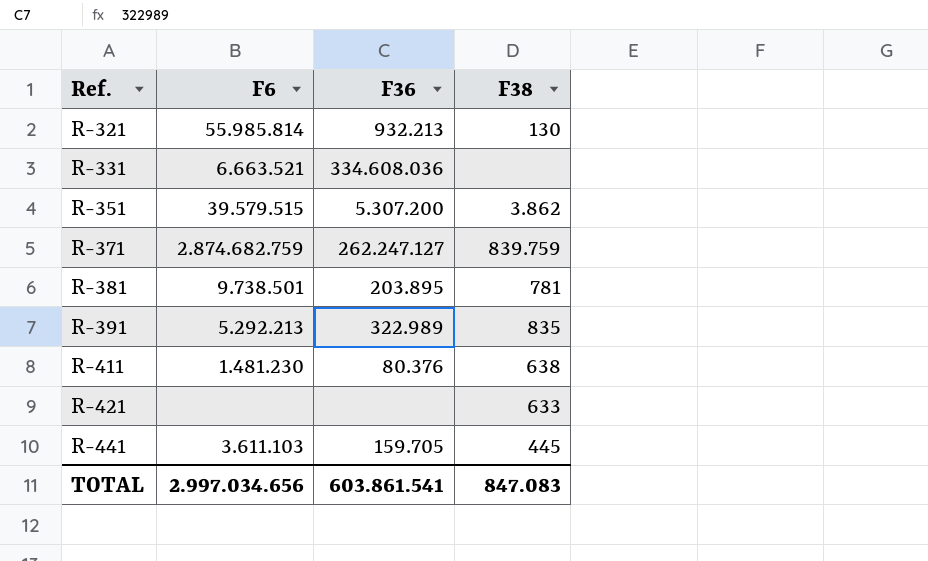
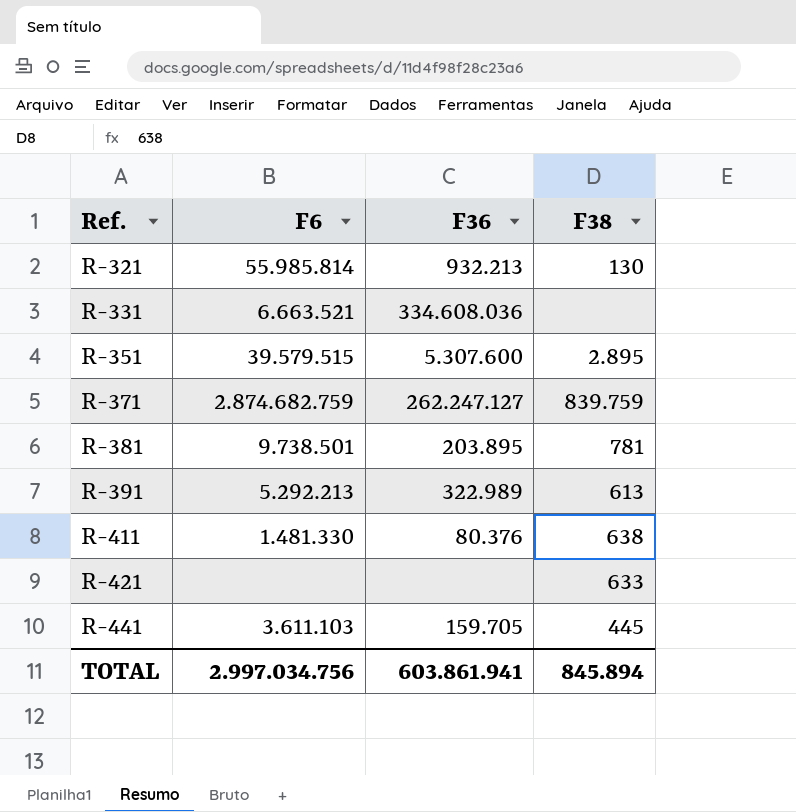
R-351 | F36: 5.307.200 -> 5.307.600
R-351 | F38: 3.862 -> 2.895
R-391 | F38: 835 -> 613
R-411 | F6: 1.481.230 -> 1.481.330
TOTAL | F6: 2.997.034.656 -> 2.997.034.756
TOTAL | F36: 603.861.541 -> 603.861.941
TOTAL | F38: 847.083 -> 845.894

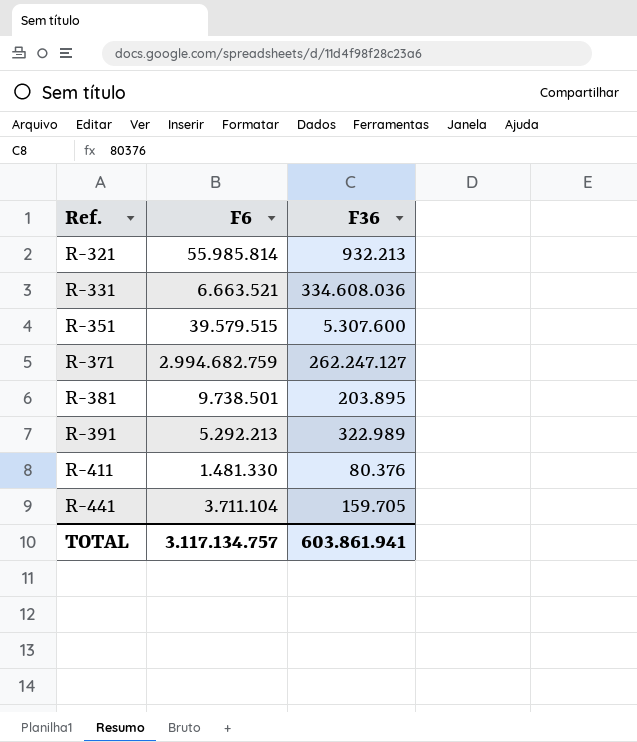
column F38 | position: 4 -> none
row R-421: none | none | 633 -> none
R-371 | F6: 2.874.682.759 -> 2.994.682.759
R-441 | F6: 3.611.103 -> 3.711.104
TOTAL | F6: 2.997.034.756 -> 3.117.134.757

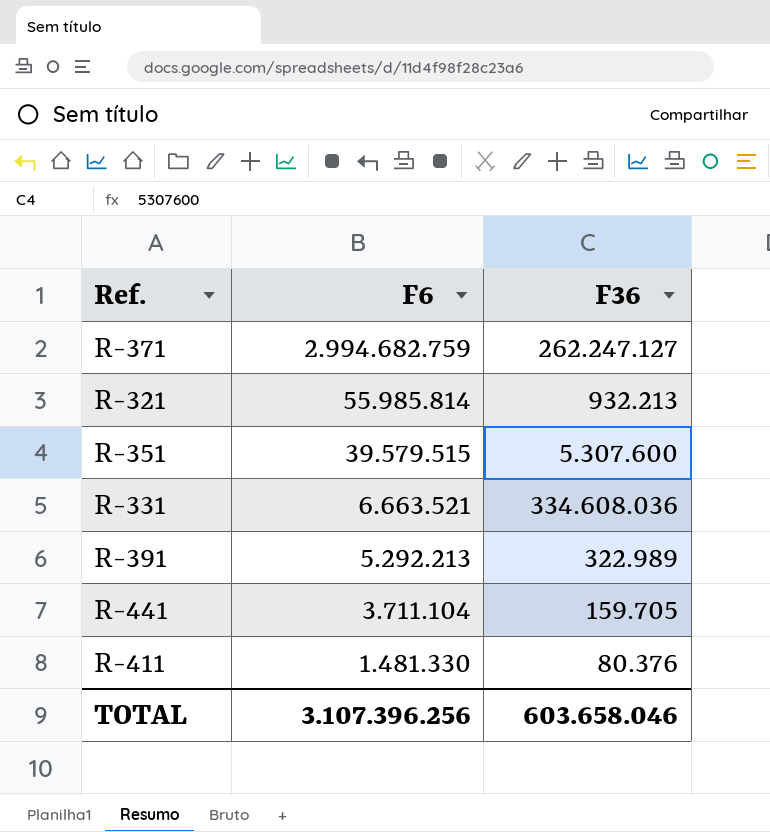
row order: Ref. ascending -> F6 descending
row R-381: 9.738.501 | 203.895 -> none
TOTAL | F6: 3.117.134.757 -> 3.107.396.256
TOTAL | F36: 603.861.941 -> 603.658.046

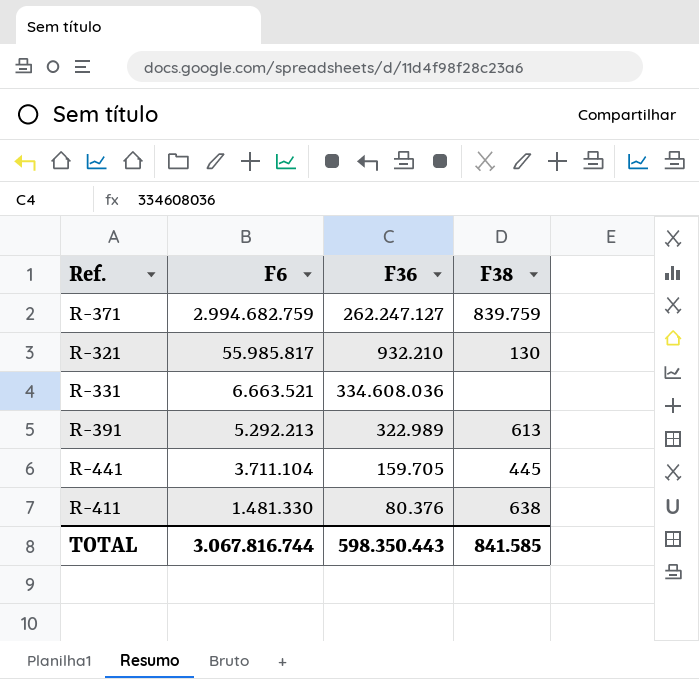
column F38 | position: none -> 4
row R-351: 39.579.515 | 5.307.600 -> none
R-321 | F6: 55.985.814 -> 55.985.817
R-321 | F36: 932.213 -> 932.210
TOTAL | F6: 3.107.396.256 -> 3.067.816.744
TOTAL | F36: 603.658.046 -> 598.350.443

